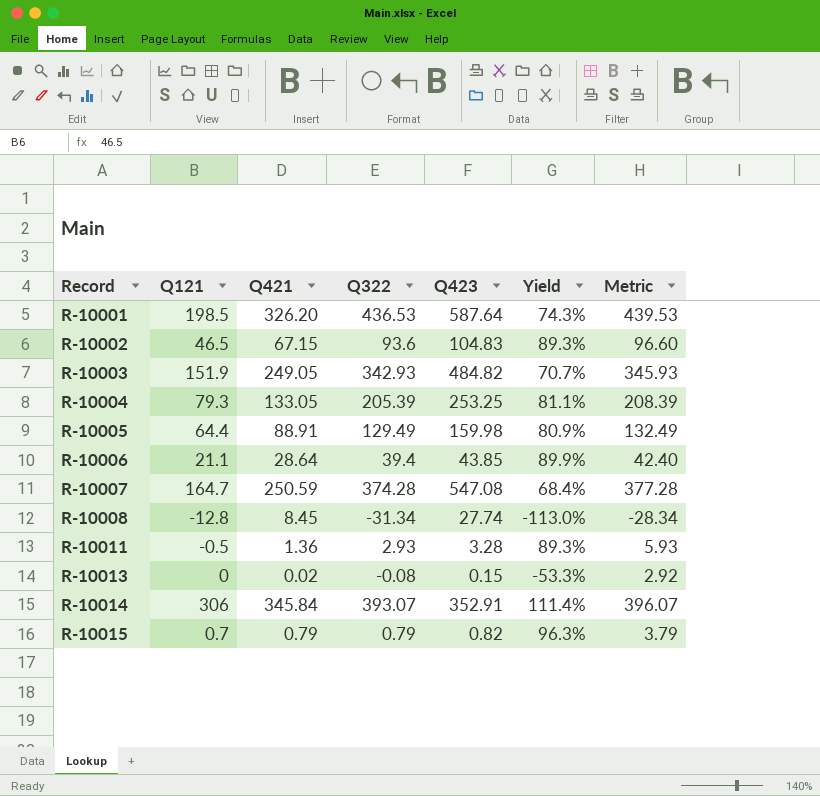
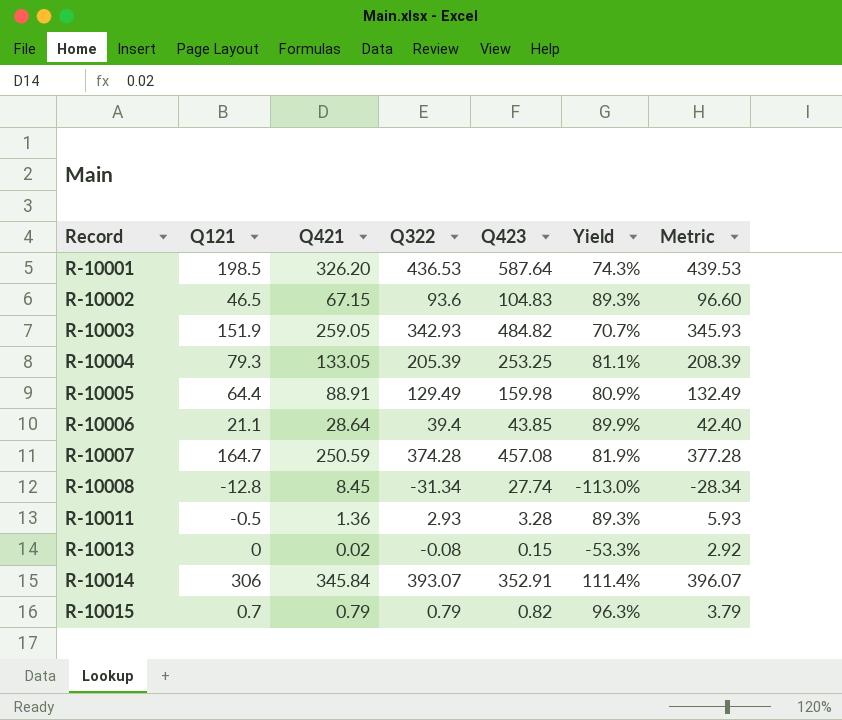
R-10003 | Q421: 249.05 -> 259.05
R-10007 | Q423: 547.08 -> 457.08
R-10007 | Yield: 68.4% -> 81.9%

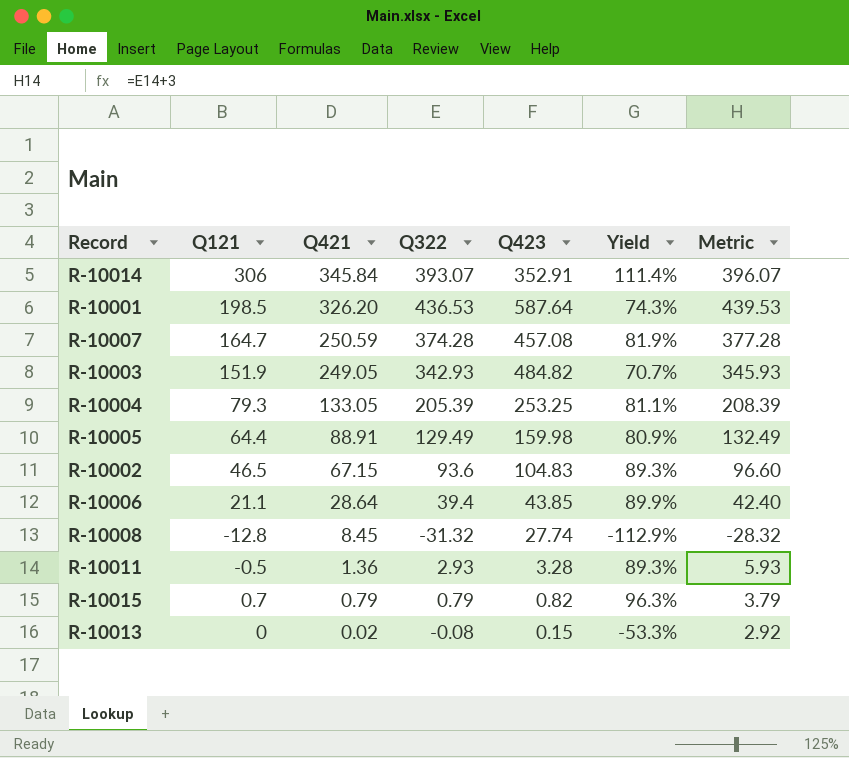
row order: Record ascending -> Q421 descending
R-10003 | Q421: 259.05 -> 249.05
R-10008 | Q322: -31.34 -> -31.32
R-10008 | Yield: -113.0% -> -112.9%
R-10008 | Metric: -28.34 -> -28.32

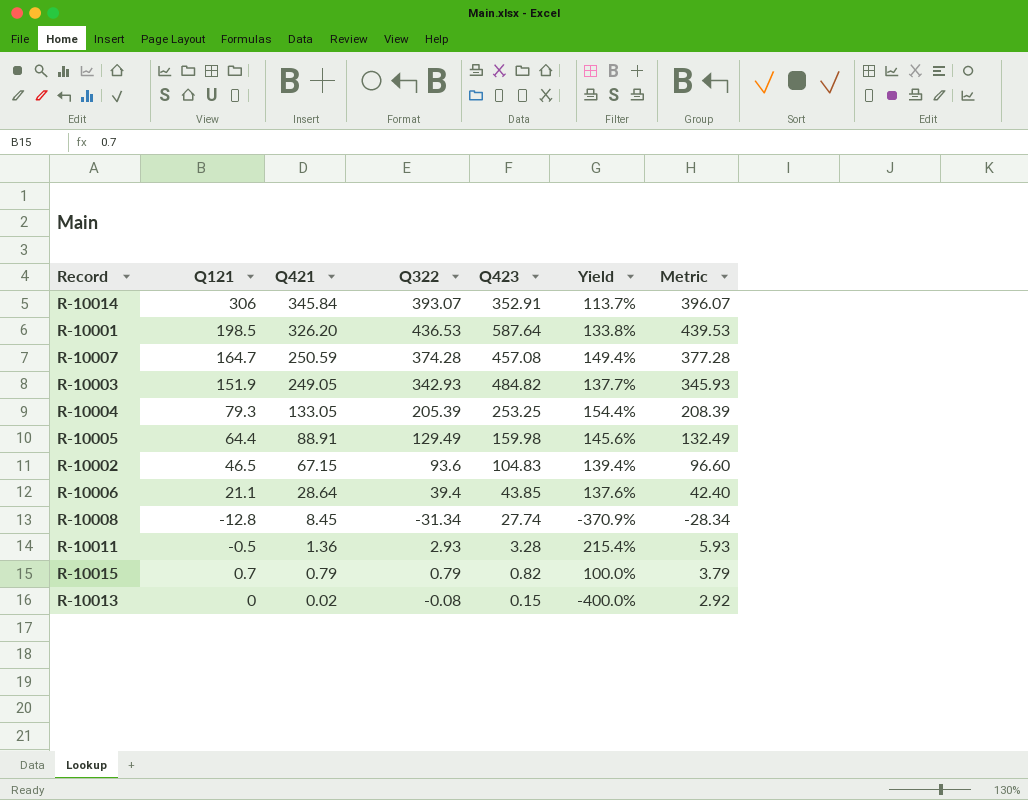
column Yield | formula: [Q322] / [Q423] -> [Q322] / [Q421]
R-10008 | Q322: -31.32 -> -31.34
R-10008 | Metric: -28.32 -> -28.34

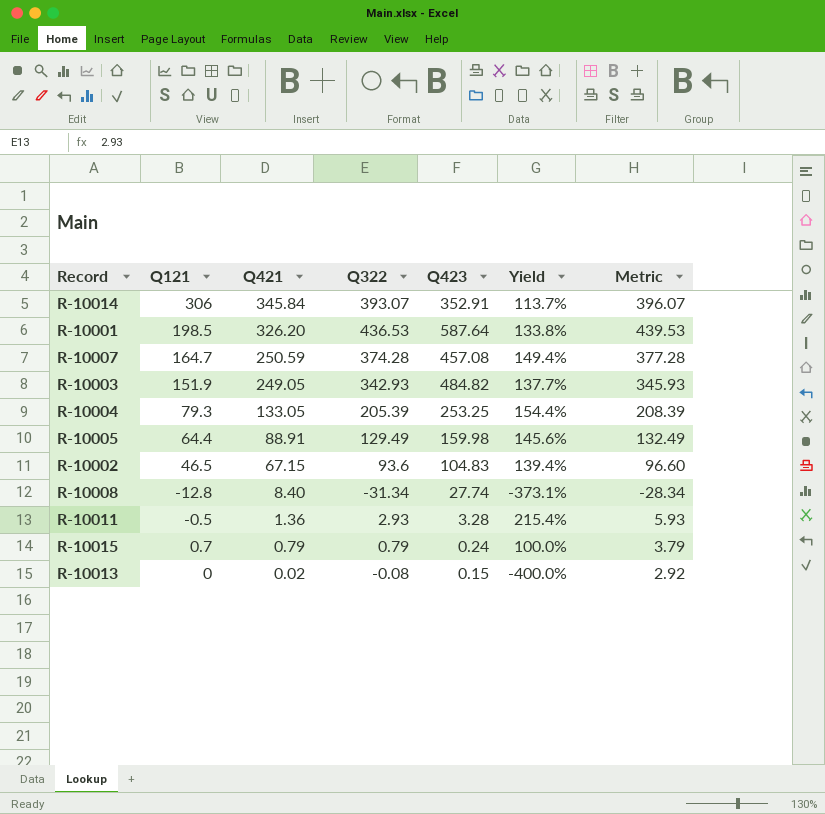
row R-10006: 21.1 | 28.64 | 39.4 | 43.85 | 137.6% | 42.40 -> none
R-10008 | Q421: 8.45 -> 8.40
R-10008 | Yield: -370.9% -> -373.1%
R-10015 | Q423: 0.82 -> 0.24

